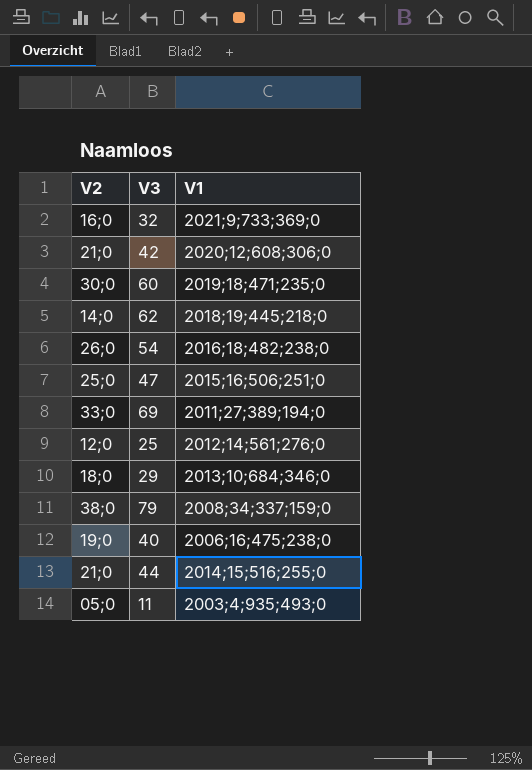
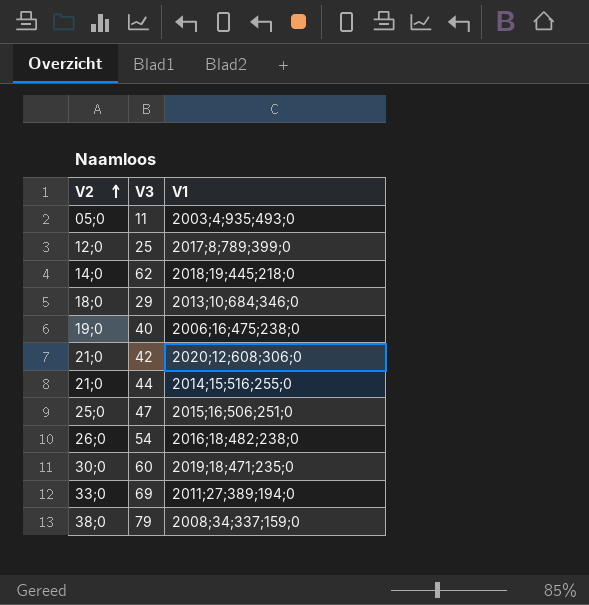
row order: none -> V2 ascending
row 32: 16;0 | 2021;9;733;369;0 -> none
25 | V1: 2012;14;561;276;0 -> 2017;8;789;399;0

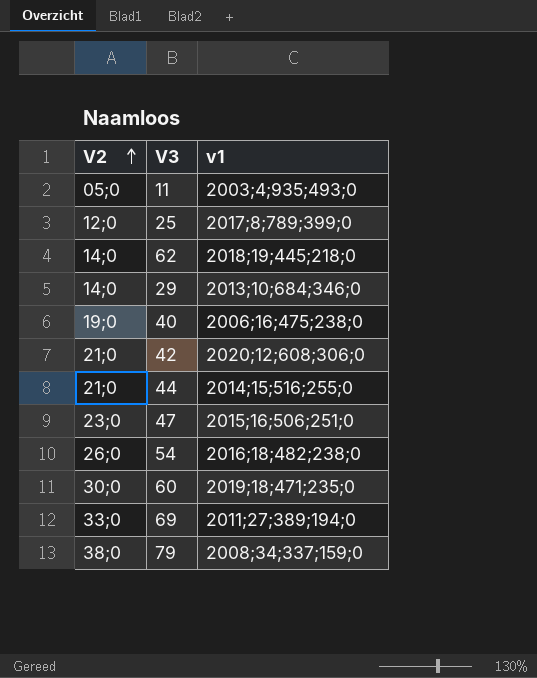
column name: V1 -> v1
29 | V2: 18;0 -> 14;0
47 | V2: 25;0 -> 23;0

